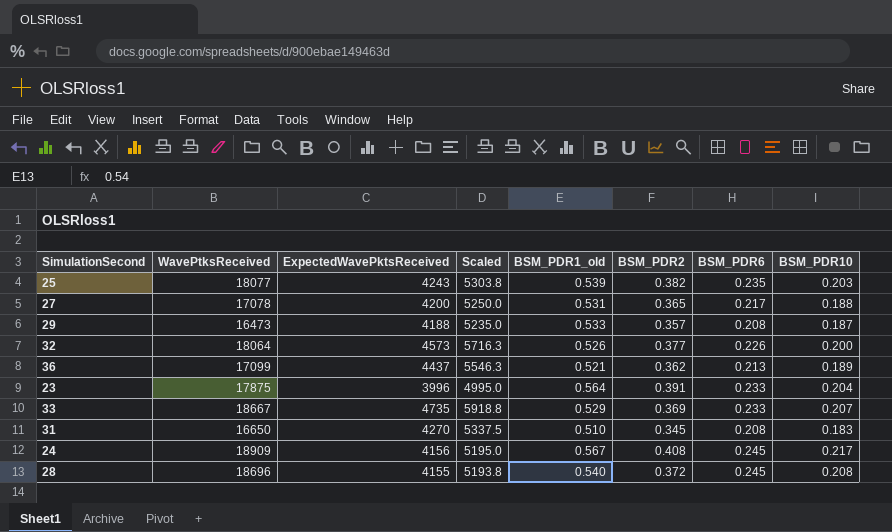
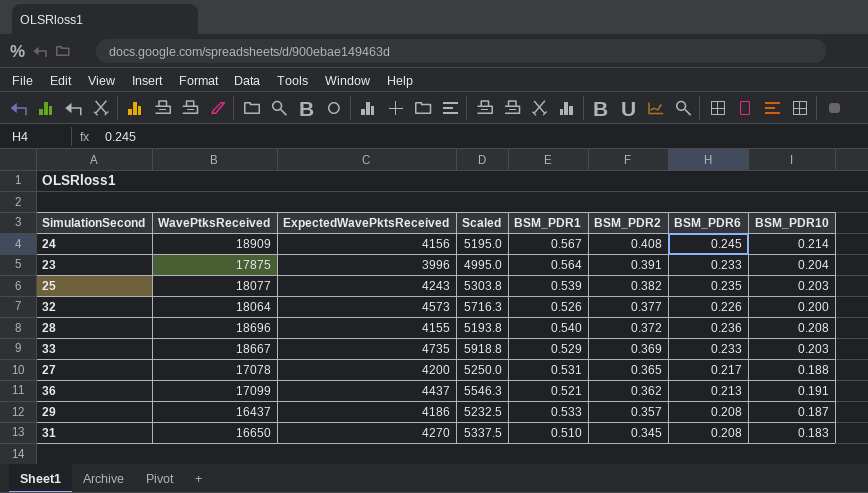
row order: none -> BSM_PDR2 descending
column name: BSM_PDR1_old -> BSM_PDR1
24 | BSM_PDR10: 0.217 -> 0.214
28 | BSM_PDR6: 0.245 -> 0.236
33 | BSM_PDR10: 0.207 -> 0.203
36 | BSM_PDR10: 0.189 -> 0.191
29 | WavePtksReceived: 16473 -> 16437
29 | ExpectedWavePktsReceived: 4188 -> 4186
29 | Scaled: 5235.0 -> 5232.5

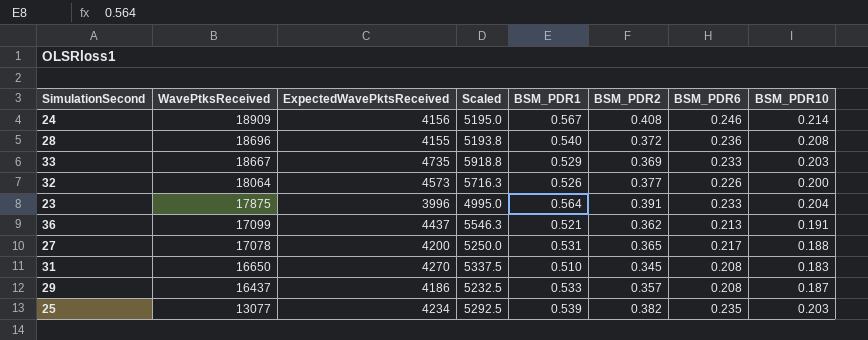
row order: BSM_PDR2 descending -> WavePtksReceived descending
24 | BSM_PDR6: 0.245 -> 0.246
25 | WavePtksReceived: 18077 -> 13077
25 | ExpectedWavePktsReceived: 4243 -> 4234
25 | Scaled: 5303.8 -> 5292.5

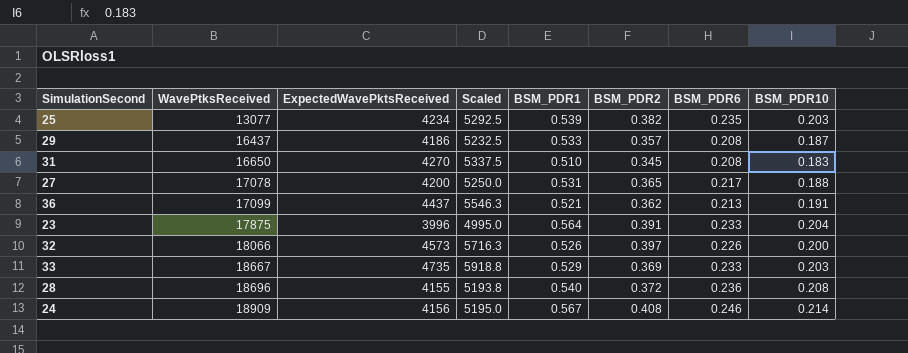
row order: WavePtksReceived descending -> WavePtksReceived ascending
32 | WavePtksReceived: 18064 -> 18066
32 | BSM_PDR2: 0.377 -> 0.397

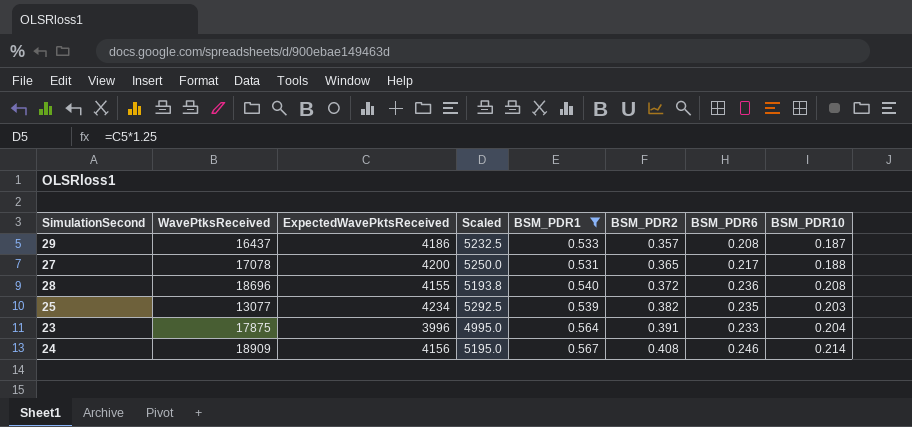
filter: none -> BSM_PDR1 >= 0.531
row order: WavePtksReceived ascending -> BSM_PDR2 ascending

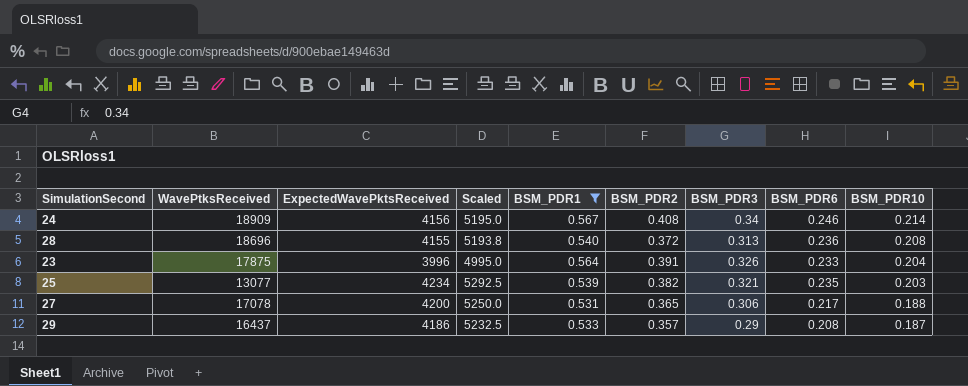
row order: BSM_PDR2 ascending -> BSM_PDR10 descending
column BSM_PDR3 | position: none -> 7

